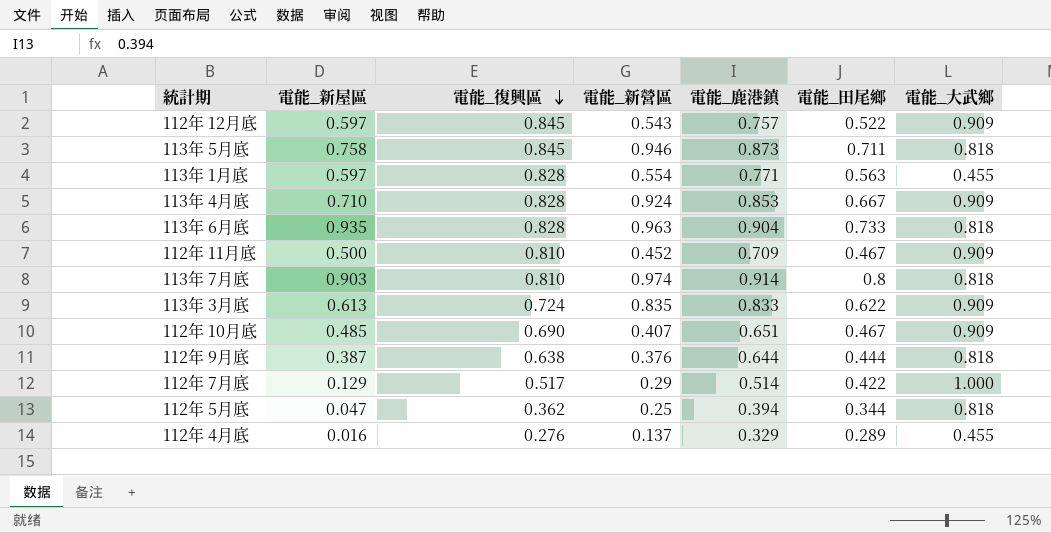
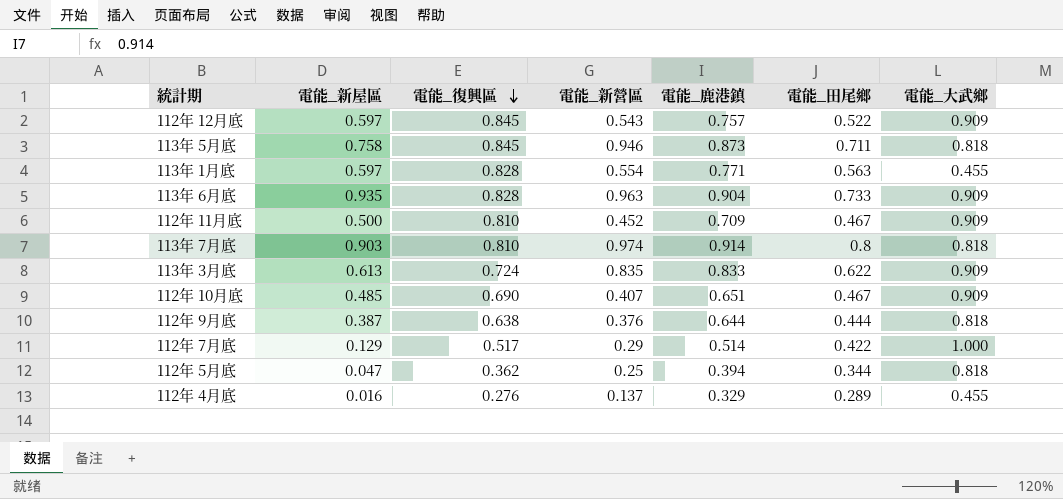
row 113年 4月底: 0.710 | 0.828 | 0.924 | 0.853 | 0.667 | 0.909 -> none
113年 6月底 | 電能_大武鄉: 0.818 -> 0.909

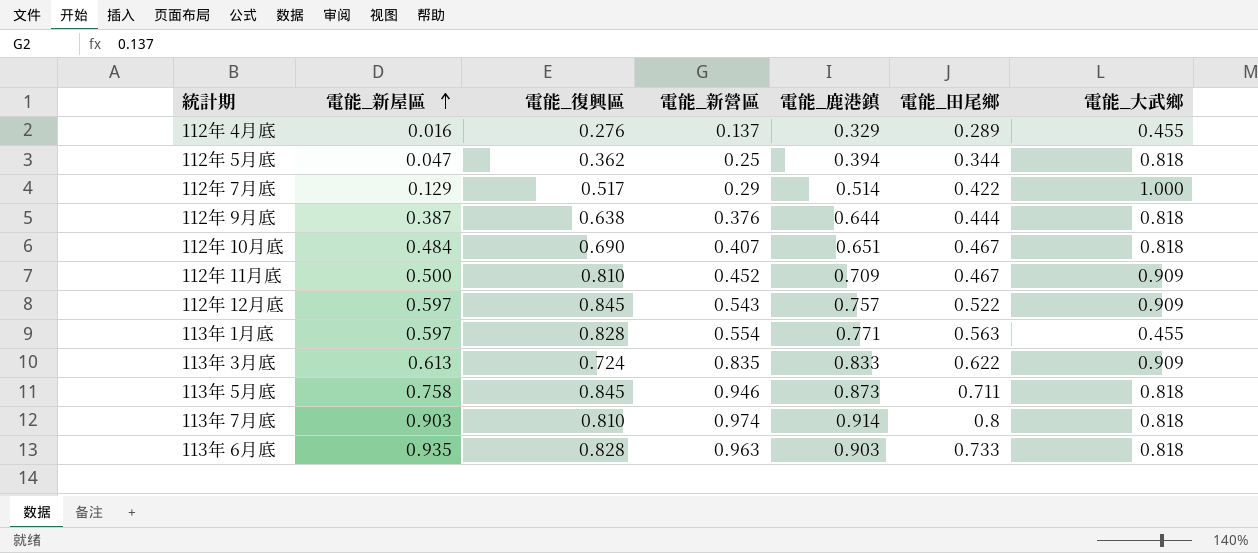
row order: 電能_復興區 descending -> 電能_新屋區 ascending
112年 10月底 | 電能_新屋區: 0.485 -> 0.484
112年 10月底 | 電能_大武鄉: 0.909 -> 0.818
113年 6月底 | 電能_鹿港鎮: 0.904 -> 0.903
113年 6月底 | 電能_大武鄉: 0.909 -> 0.818

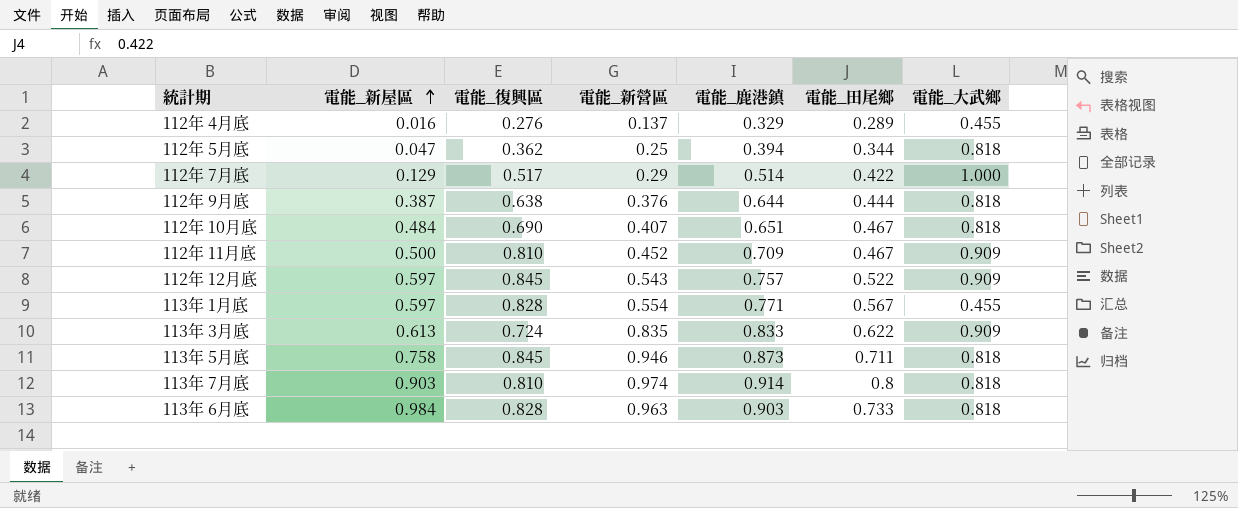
113年 1月底 | 電能_田尾鄉: 0.563 -> 0.567
113年 6月底 | 電能_新屋區: 0.935 -> 0.984

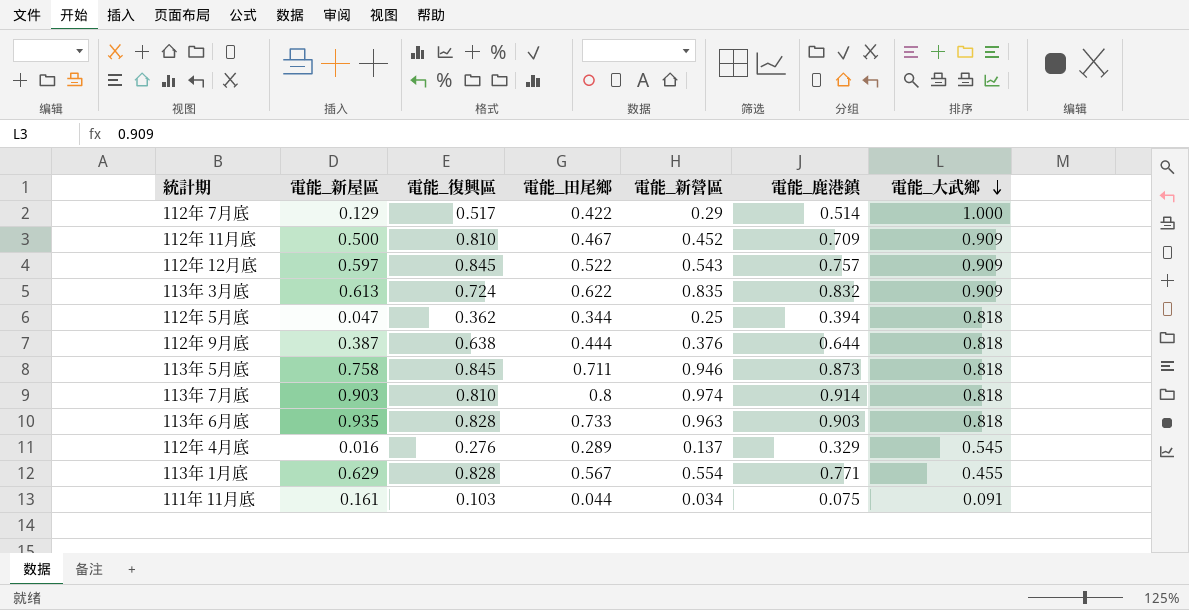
row order: 電能_新屋區 ascending -> 電能_大武鄉 descending
column 電能_田尾鄉 | position: 6 -> 4
row 112年 10月底: 0.484 | 0.690 | 0.407 | 0.651 | 0.467 | 0.818 -> none
113年 3月底 | 電能_鹿港鎮: 0.833 -> 0.832
113年 6月底 | 電能_新屋區: 0.984 -> 0.935
112年 4月底 | 電能_大武鄉: 0.455 -> 0.545
113年 1月底 | 電能_新屋區: 0.597 -> 0.629
row 111年 11月底: none -> 0.161 | 0.103 | 0.044 | 0.034 | 0.075 | 0.091

